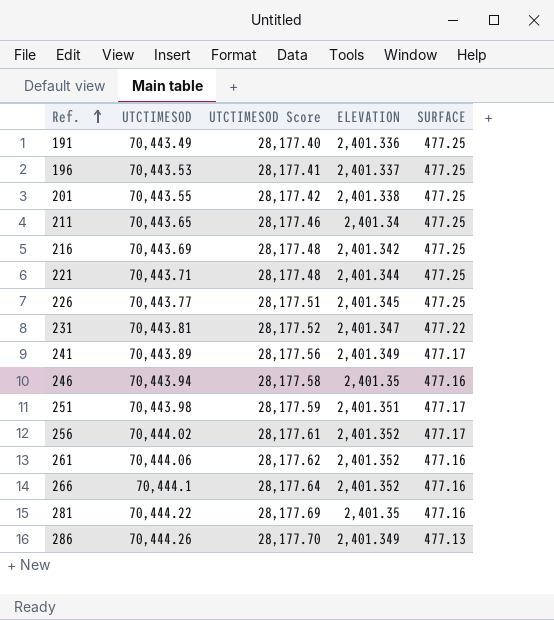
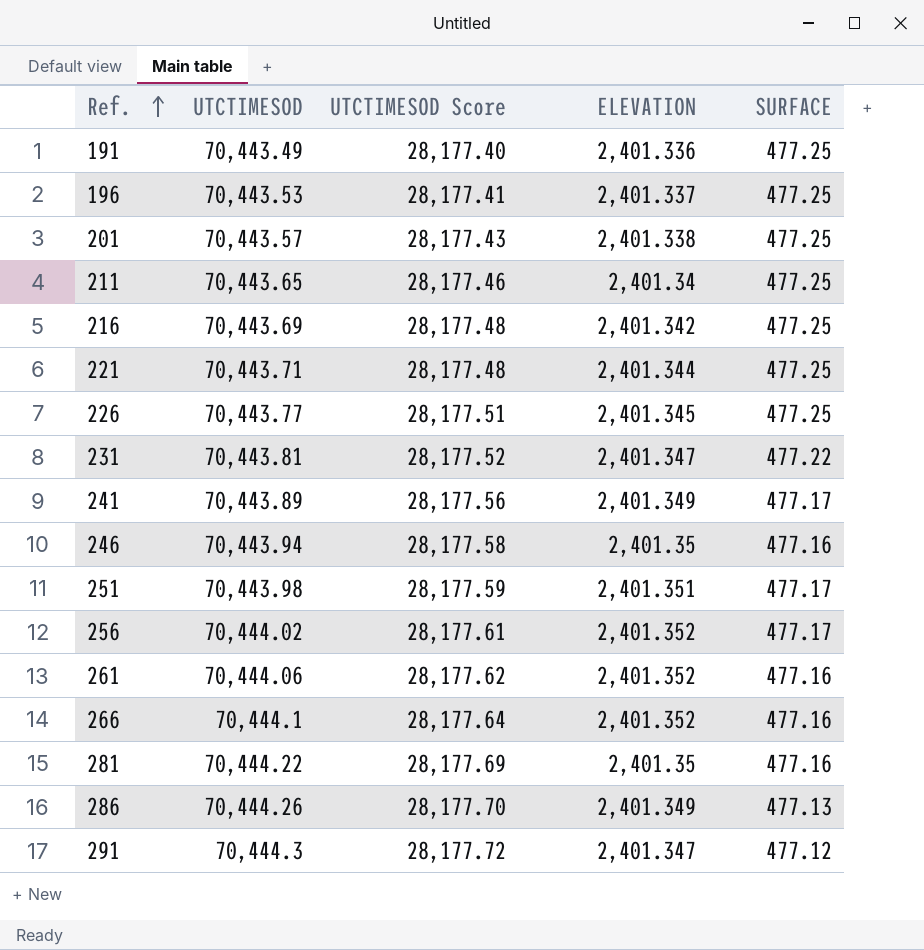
201 | UTCTIMESOD: 70,443.55 -> 70,443.57
201 | UTCTIMESOD Score: 28,177.42 -> 28,177.43
row 291: none -> 70,444.3 | 28,177.72 | 2,401.347 | 477.12

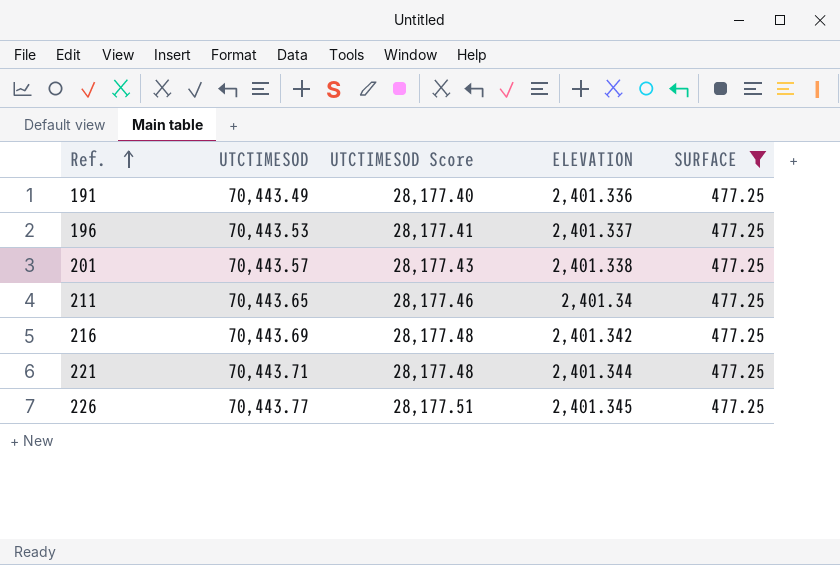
filter: none -> SURFACE = 477.25

